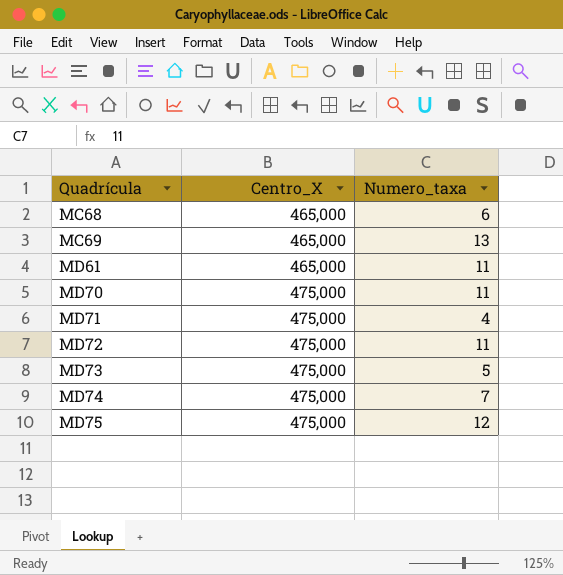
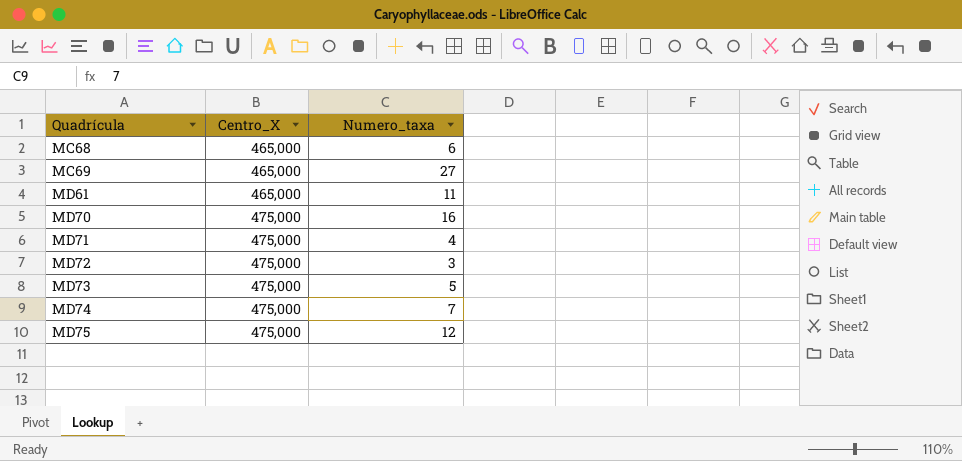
MC69 | Numero_taxa: 13 -> 27
MD70 | Numero_taxa: 11 -> 16
MD72 | Numero_taxa: 11 -> 3

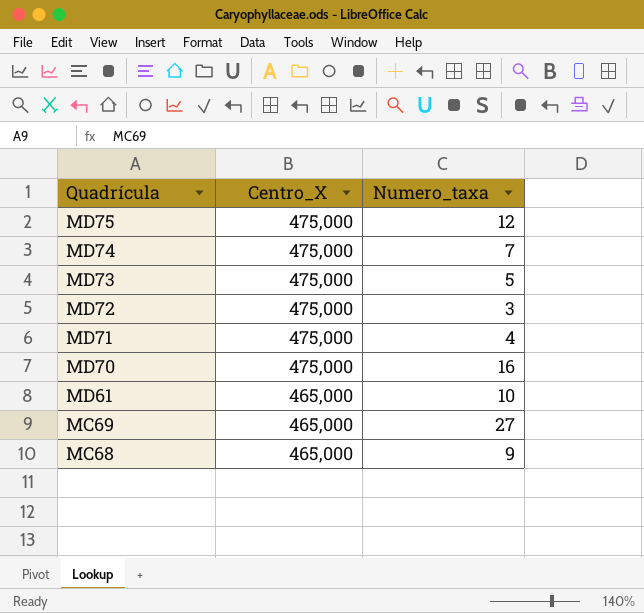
row order: Quadrícula ascending -> Quadrícula descending
MD61 | Numero_taxa: 11 -> 10
MC68 | Numero_taxa: 6 -> 9

